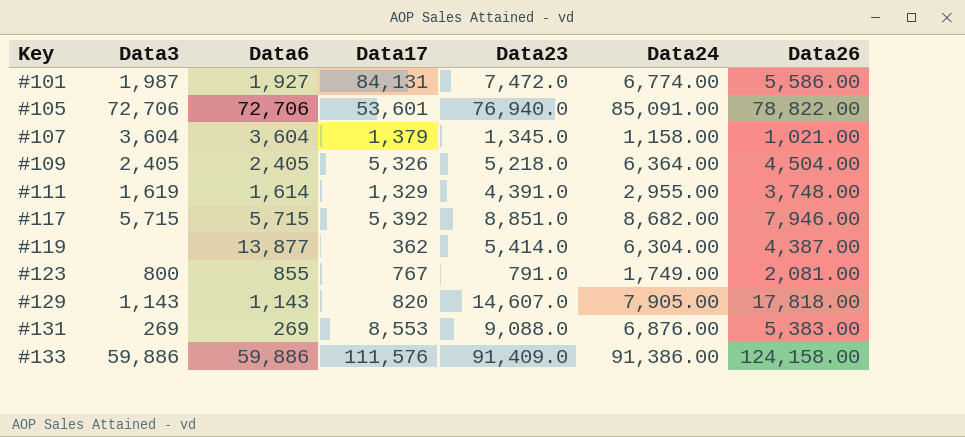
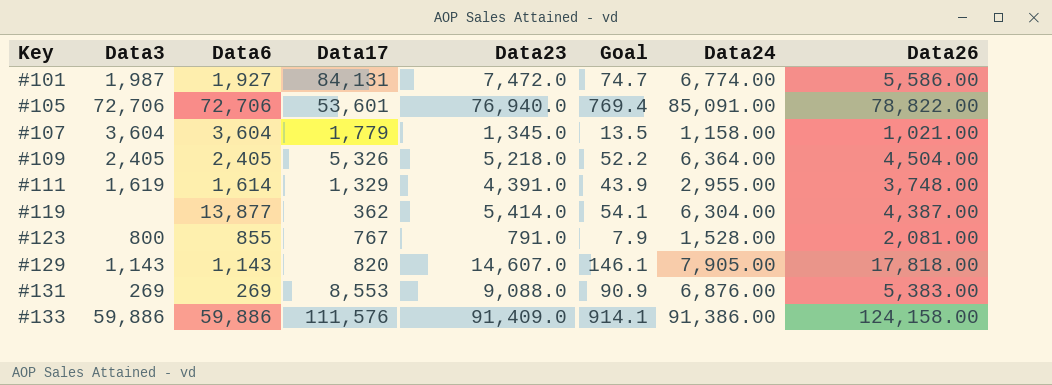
column Goal | formula: none -> [Data23] * 0.01
row #117: 5,715 | 5,715 | 5,392 | 8,851.0 | 8,682.00 | 7,946.00 -> none
#107 | Data17: 1,379 -> 1,779
#123 | Data24: 1,749.00 -> 1,528.00

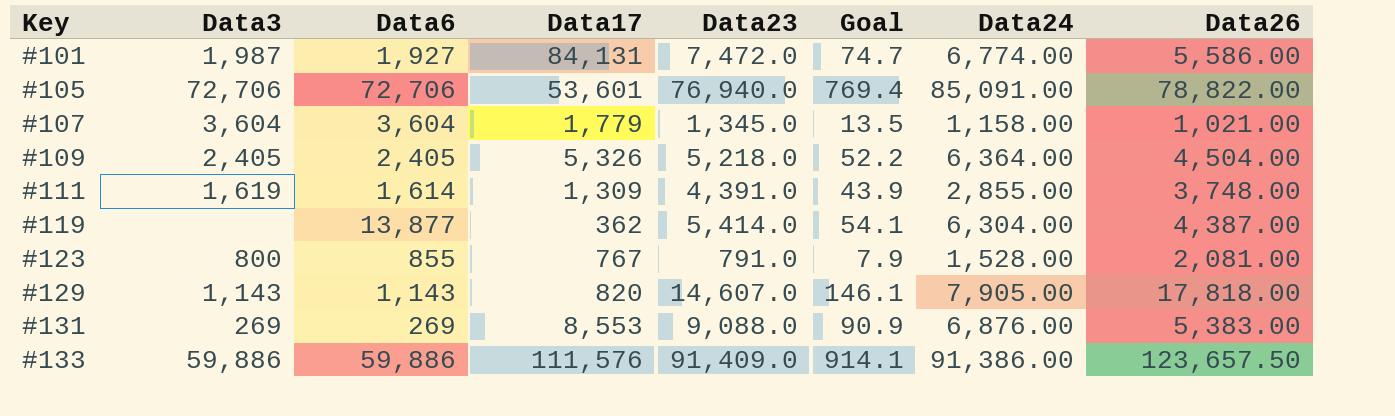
#111 | Data17: 1,329 -> 1,309
#111 | Data24: 2,955.00 -> 2,855.00
#133 | Data26: 124,158.00 -> 123,657.50

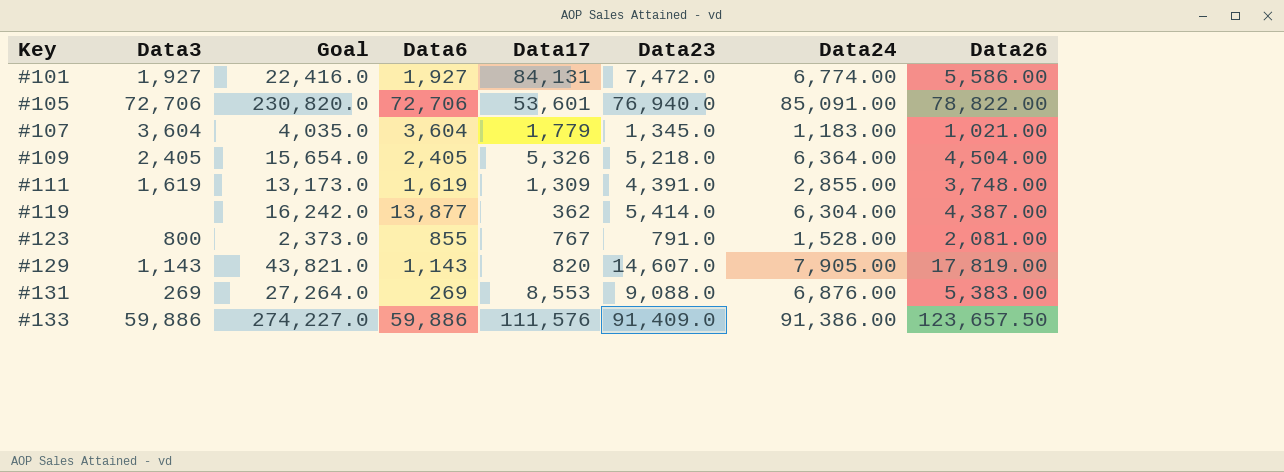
column Goal | formula: [Data23] * 0.01 -> [Data23] * 3
column Goal | position: 6 -> 3
#101 | Data3: 1,987 -> 1,927
#107 | Data24: 1,158.00 -> 1,183.00
#111 | Data6: 1,614 -> 1,619
#129 | Data26: 17,818.00 -> 17,819.00

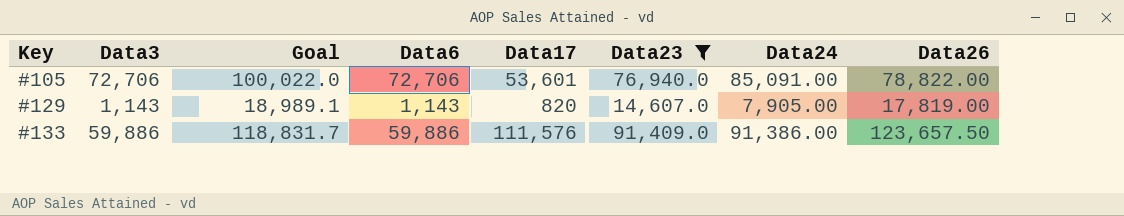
filter: none -> Data23 >= 14,607.0
column Goal | formula: [Data23] * 3 -> [Data23] * 1.3

